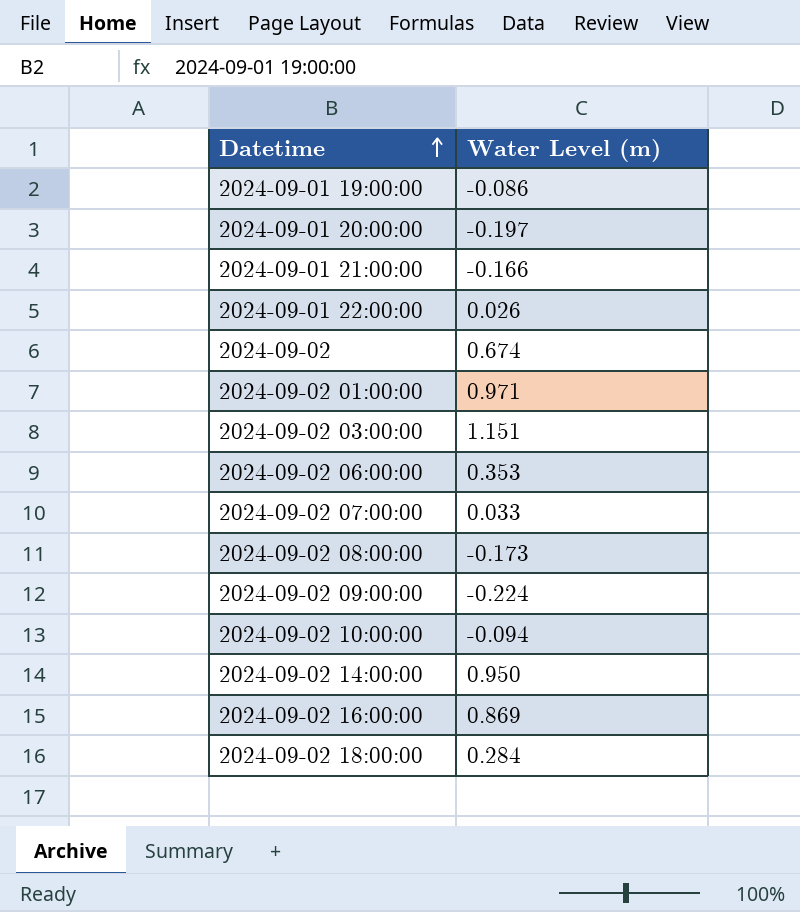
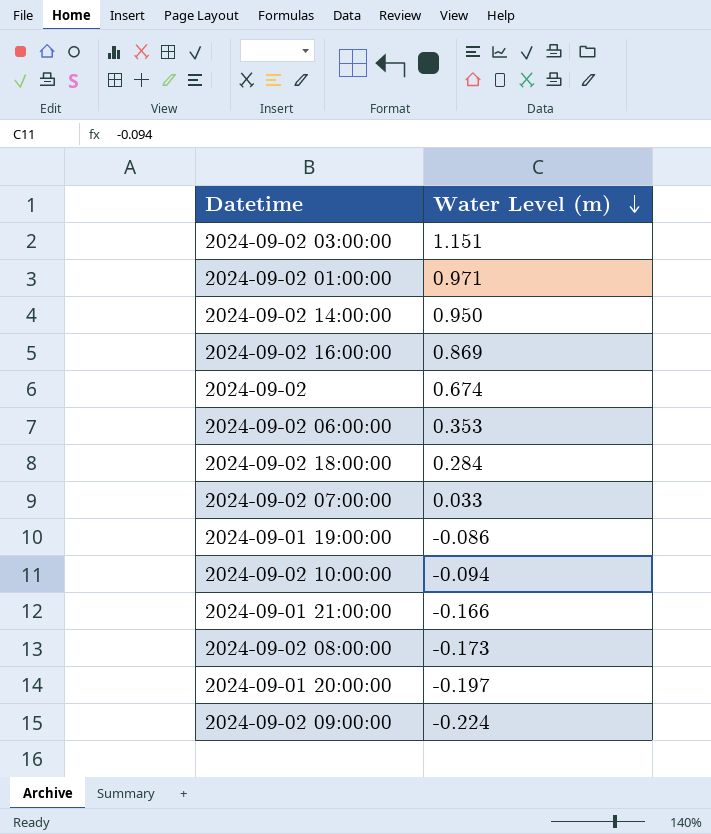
row order: Datetime ascending -> Water Level (m) descending
row 2024-09-01 22:00:00: 0.026 -> none

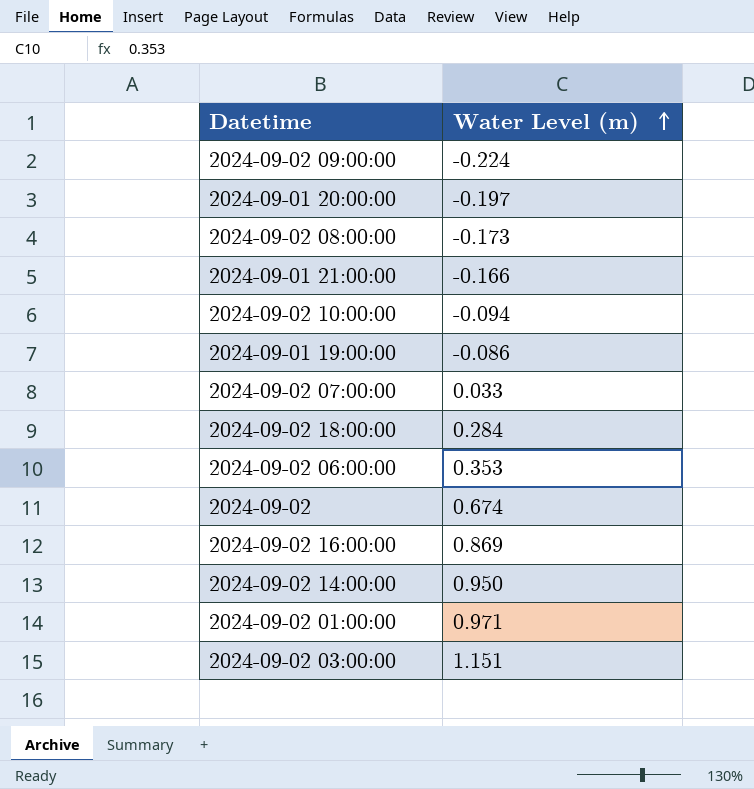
row order: Water Level (m) descending -> Water Level (m) ascending

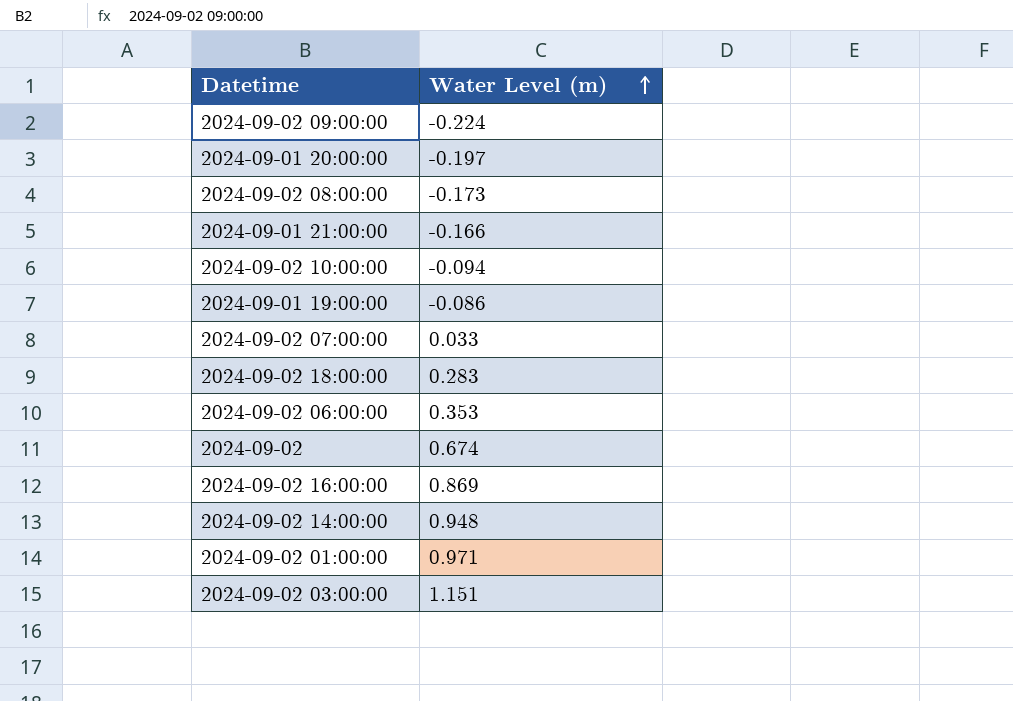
2024-09-02 18:00:00 | Water Level (m): 0.284 -> 0.283
2024-09-02 14:00:00 | Water Level (m): 0.950 -> 0.948

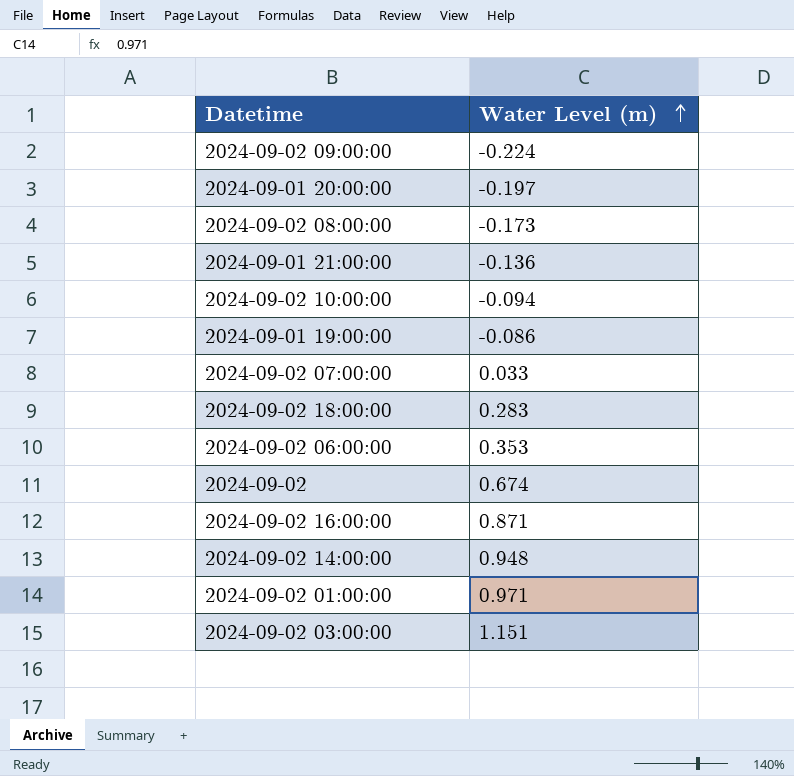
2024-09-01 21:00:00 | Water Level (m): -0.166 -> -0.136
2024-09-02 16:00:00 | Water Level (m): 0.869 -> 0.871

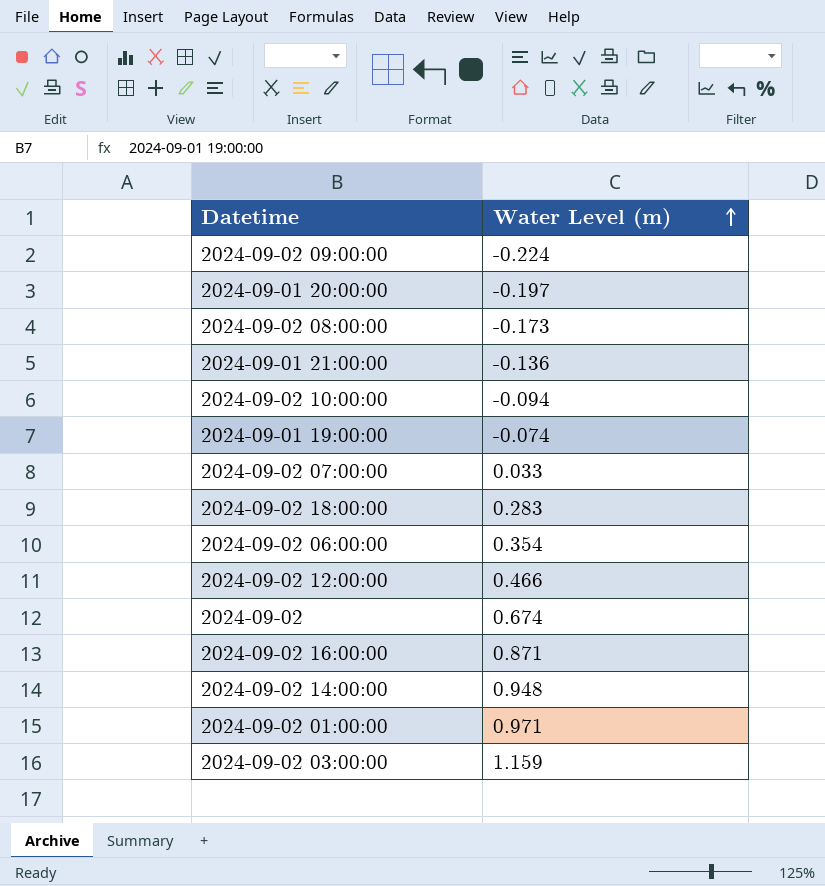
2024-09-01 19:00:00 | Water Level (m): -0.086 -> -0.074
2024-09-02 06:00:00 | Water Level (m): 0.353 -> 0.354
row 2024-09-02 12:00:00: none -> 0.466
2024-09-02 03:00:00 | Water Level (m): 1.151 -> 1.159

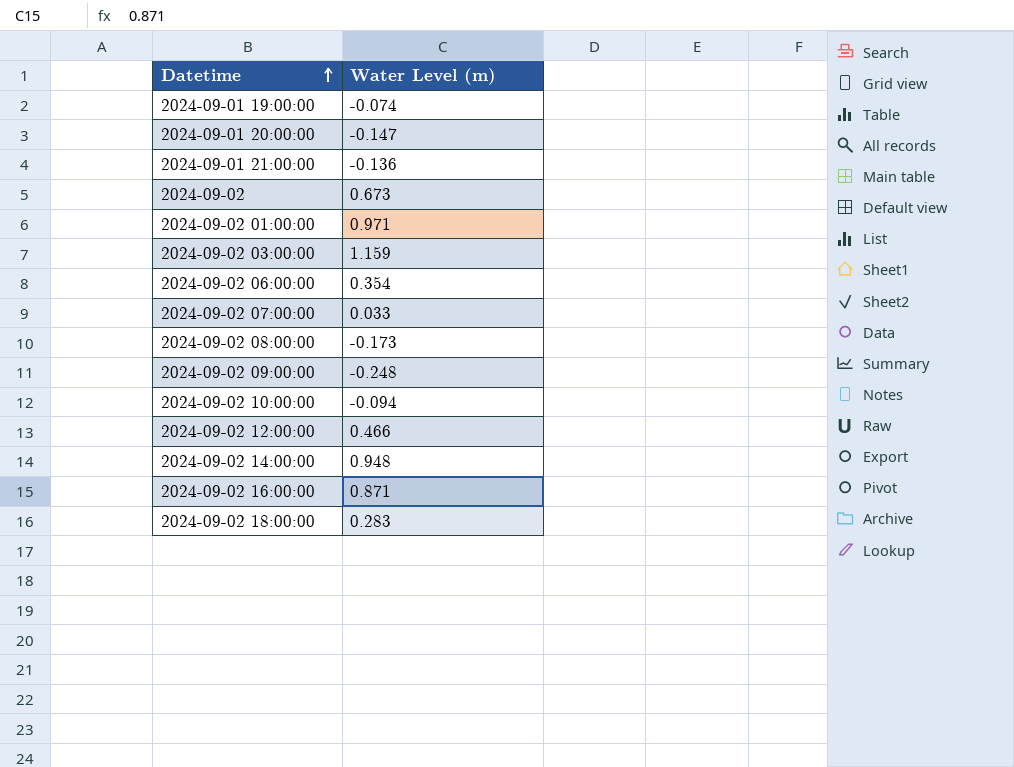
row order: Water Level (m) ascending -> Datetime ascending
2024-09-01 20:00:00 | Water Level (m): -0.197 -> -0.147
2024-09-02 | Water Level (m): 0.674 -> 0.673
2024-09-02 09:00:00 | Water Level (m): -0.224 -> -0.248

